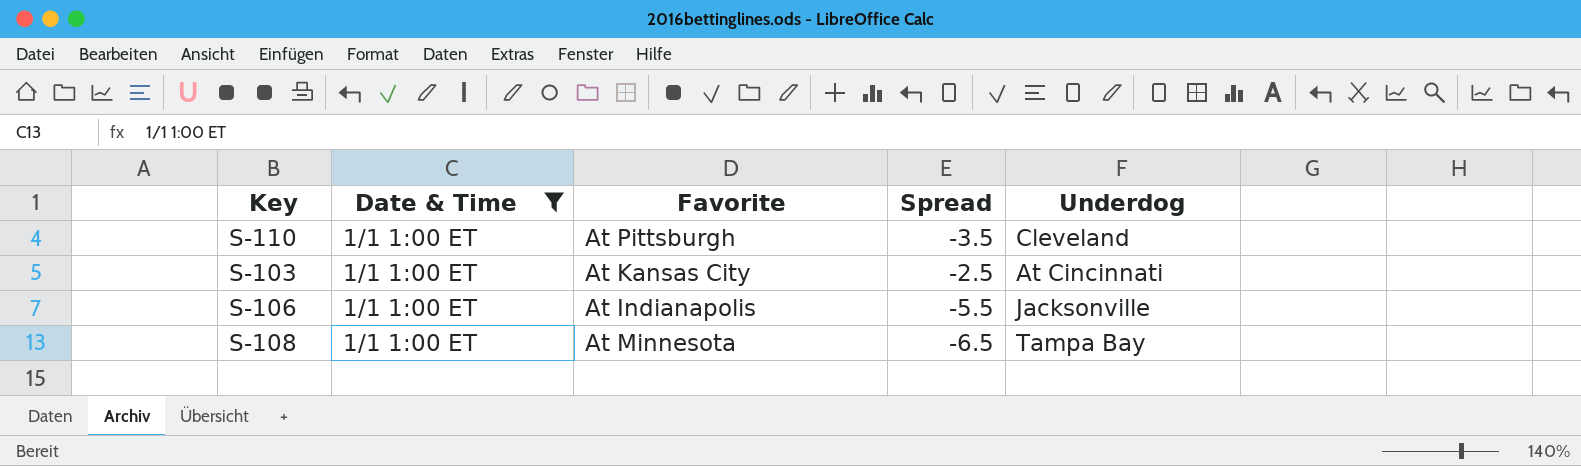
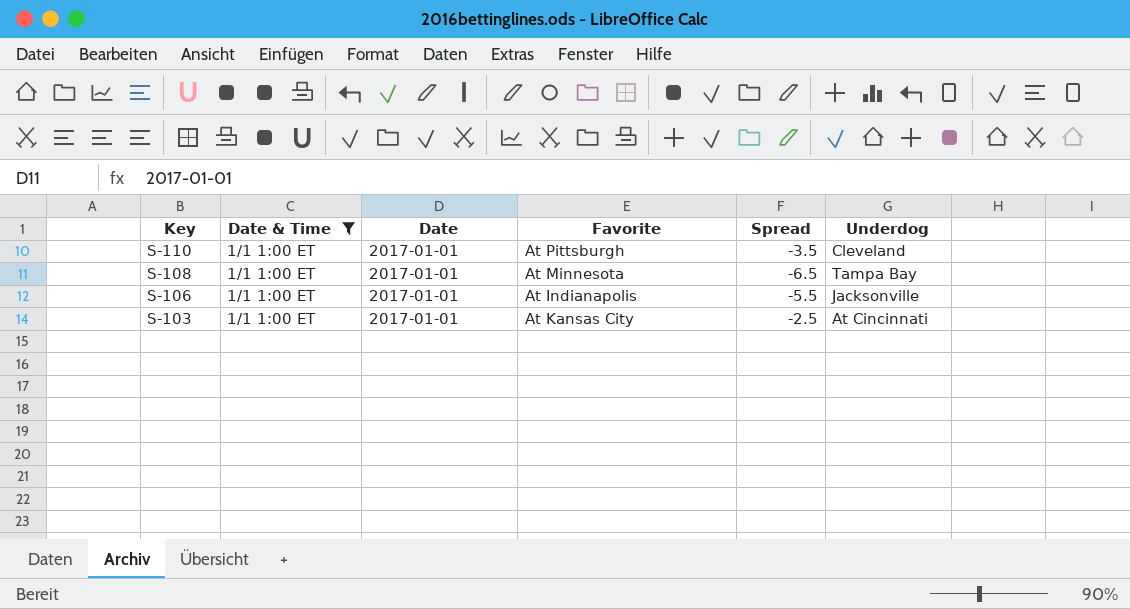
row order: none -> Key descending
column Date | position: none -> 3

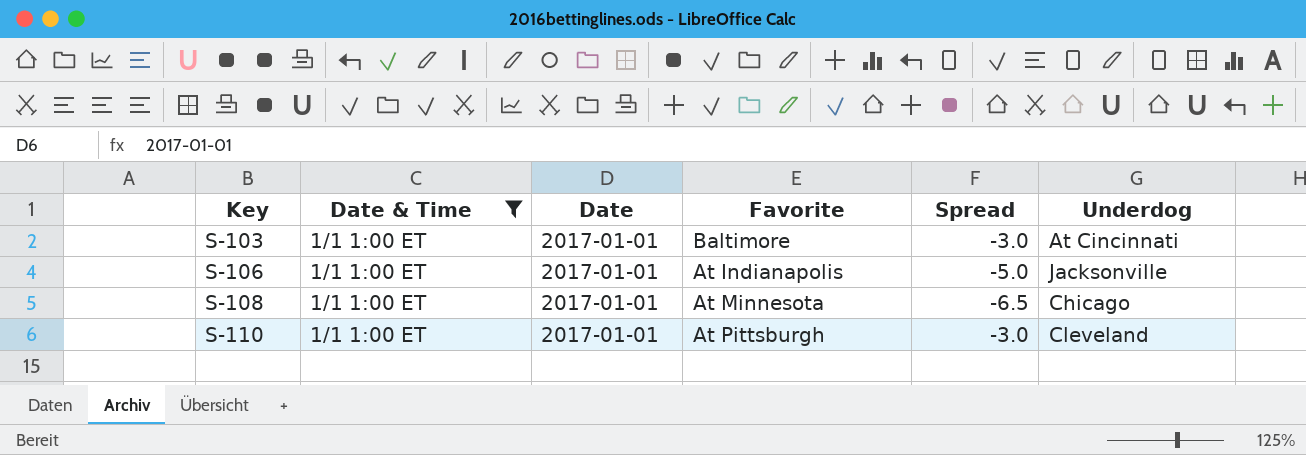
row order: Key descending -> Key ascending
S-103 | Favorite: At Kansas City -> Baltimore
S-103 | Spread: -2.5 -> -3.0
S-106 | Spread: -5.5 -> -5.0
S-108 | Underdog: Tampa Bay -> Chicago
S-110 | Spread: -3.5 -> -3.0

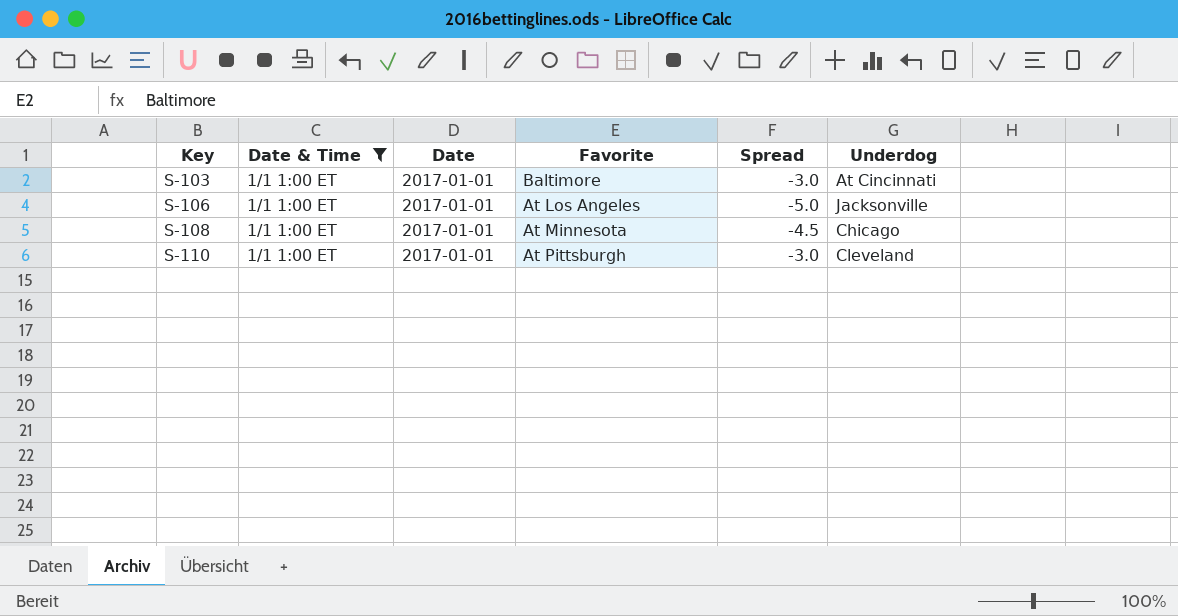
S-106 | Favorite: At Indianapolis -> At Los Angeles
S-108 | Spread: -6.5 -> -4.5

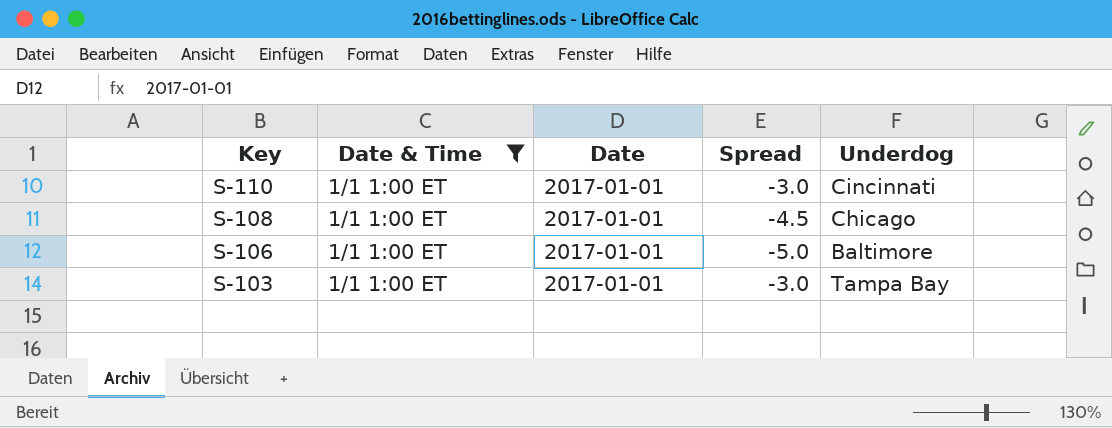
row order: Key ascending -> Key descending
column Favorite | position: 4 -> none
S-110 | Underdog: Cleveland -> Cincinnati
S-106 | Underdog: Jacksonville -> Baltimore
S-103 | Underdog: At Cincinnati -> Tampa Bay

